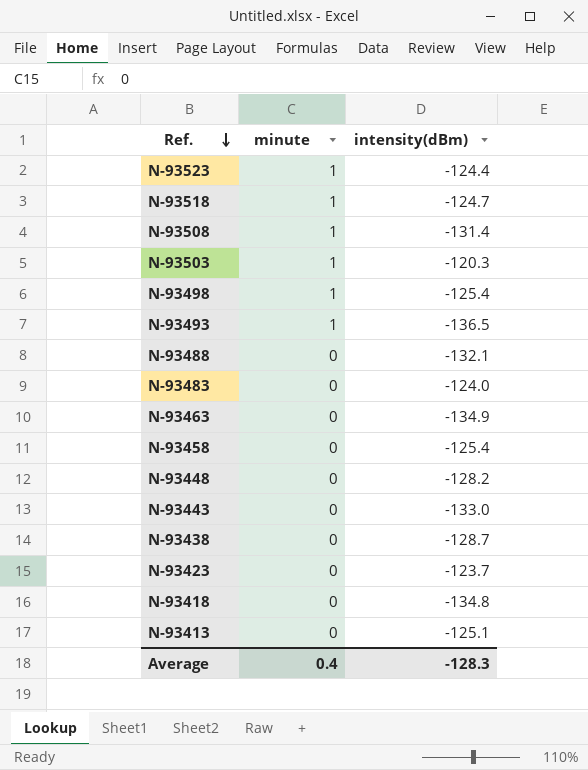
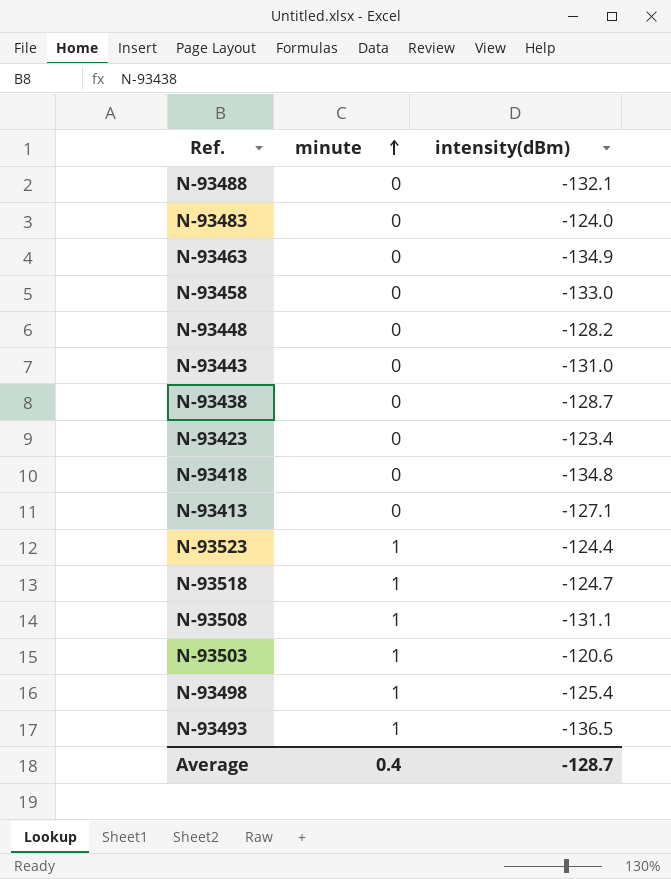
row order: Ref. descending -> minute ascending
N-93458 | intensity(dBm): -125.4 -> -133.0
N-93443 | intensity(dBm): -133.0 -> -131.0
N-93423 | intensity(dBm): -123.7 -> -123.4
N-93413 | intensity(dBm): -125.1 -> -127.1
N-93508 | intensity(dBm): -131.4 -> -131.1
N-93503 | intensity(dBm): -120.3 -> -120.6
Average | intensity(dBm): -128.3 -> -128.7

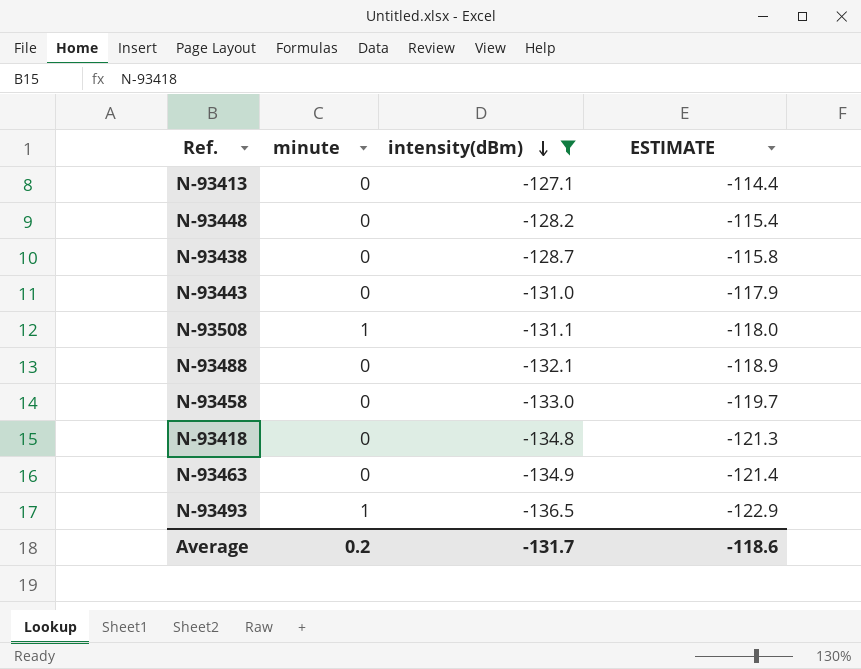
filter: none -> intensity(dBm) <= -127.1
row order: minute ascending -> intensity(dBm) descending
column ESTIMATE | formula: none -> [intensity(dBm)] * 0.9
Average | minute: 0.4 -> 0.2
Average | intensity(dBm): -128.7 -> -131.7

